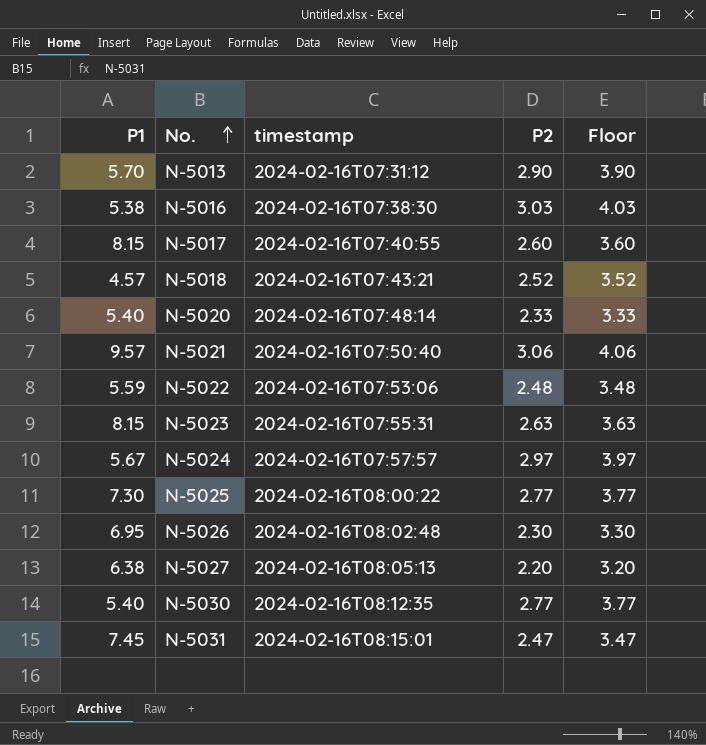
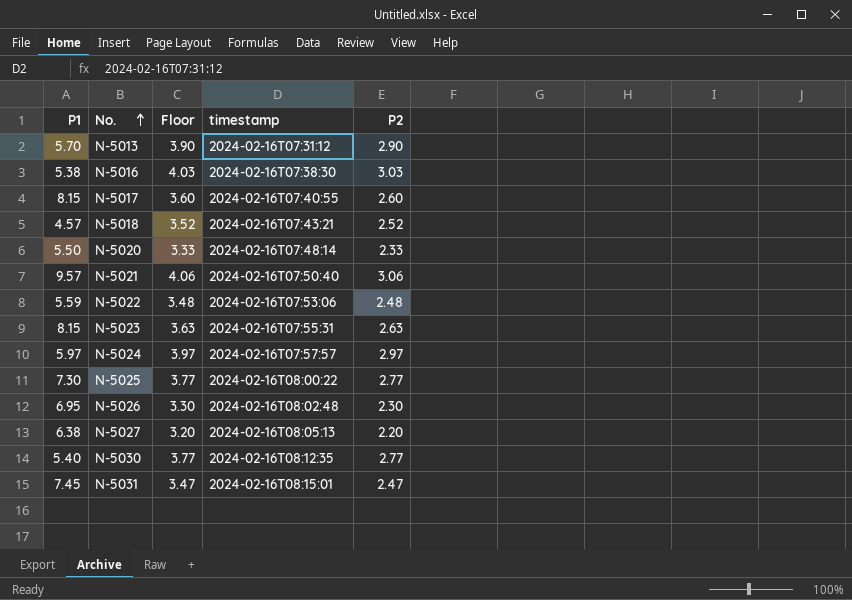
column Floor | position: 5 -> 3
N-5020 | P1: 5.40 -> 5.50
N-5024 | P1: 5.67 -> 5.97

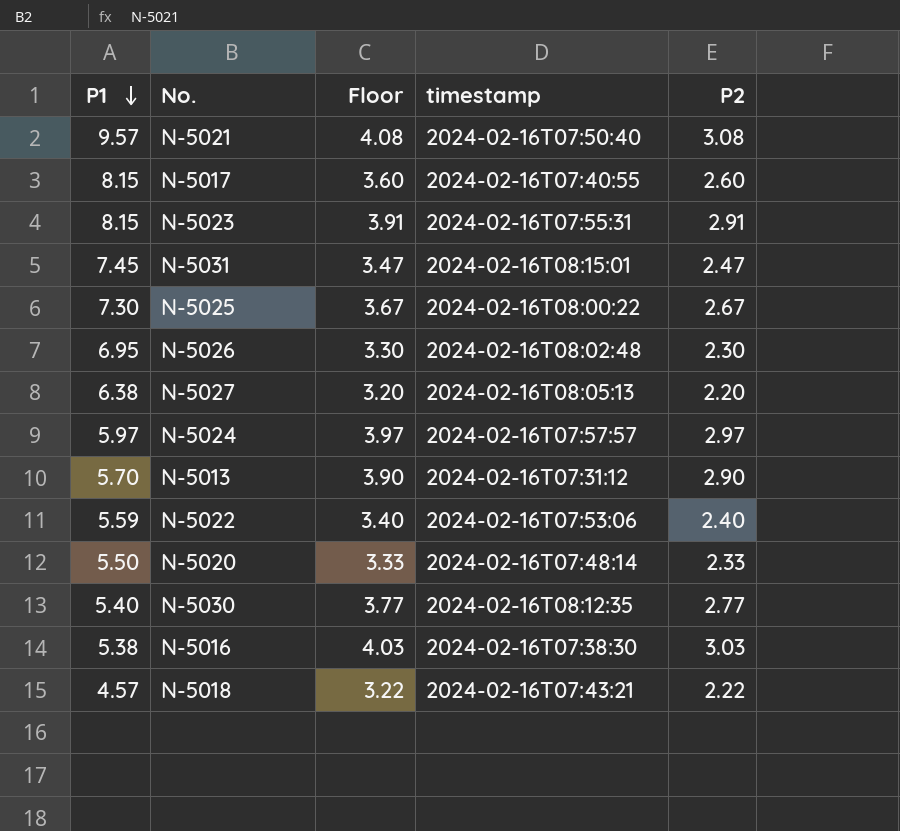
row order: No. ascending -> P1 descending
N-5021 | Floor: 4.06 -> 4.08
N-5021 | P2: 3.06 -> 3.08
N-5023 | Floor: 3.63 -> 3.91
N-5023 | P2: 2.63 -> 2.91
N-5025 | Floor: 3.77 -> 3.67
N-5025 | P2: 2.77 -> 2.67
N-5022 | Floor: 3.48 -> 3.40
N-5022 | P2: 2.48 -> 2.40
N-5018 | Floor: 3.52 -> 3.22
N-5018 | P2: 2.52 -> 2.22

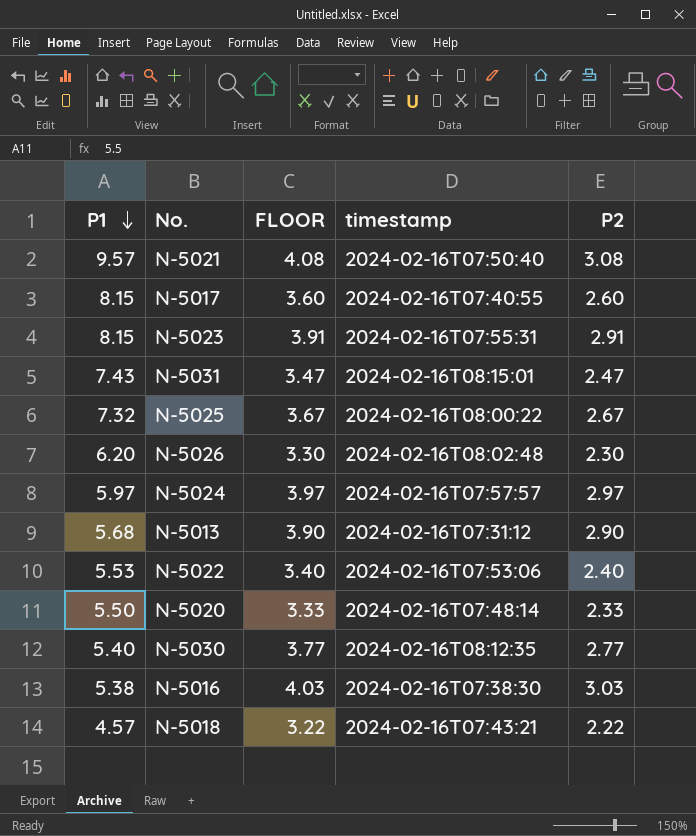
column name: Floor -> FLOOR
row N-5027: 6.38 | 3.20 | 2024-02-16T08:05:13 | 2.20 -> none
N-5031 | P1: 7.45 -> 7.43
N-5025 | P1: 7.30 -> 7.32
N-5026 | P1: 6.95 -> 6.20
N-5013 | P1: 5.70 -> 5.68
N-5022 | P1: 5.59 -> 5.53

